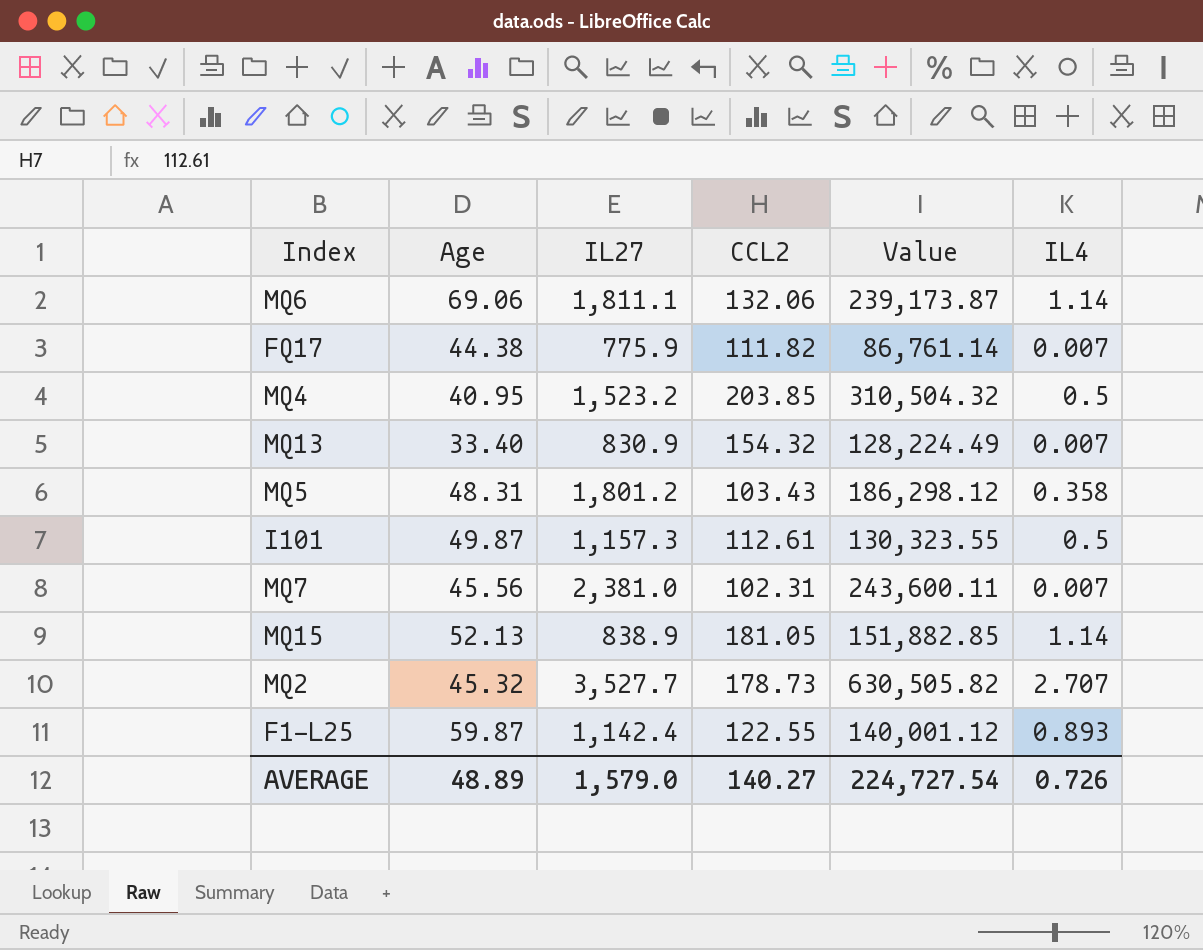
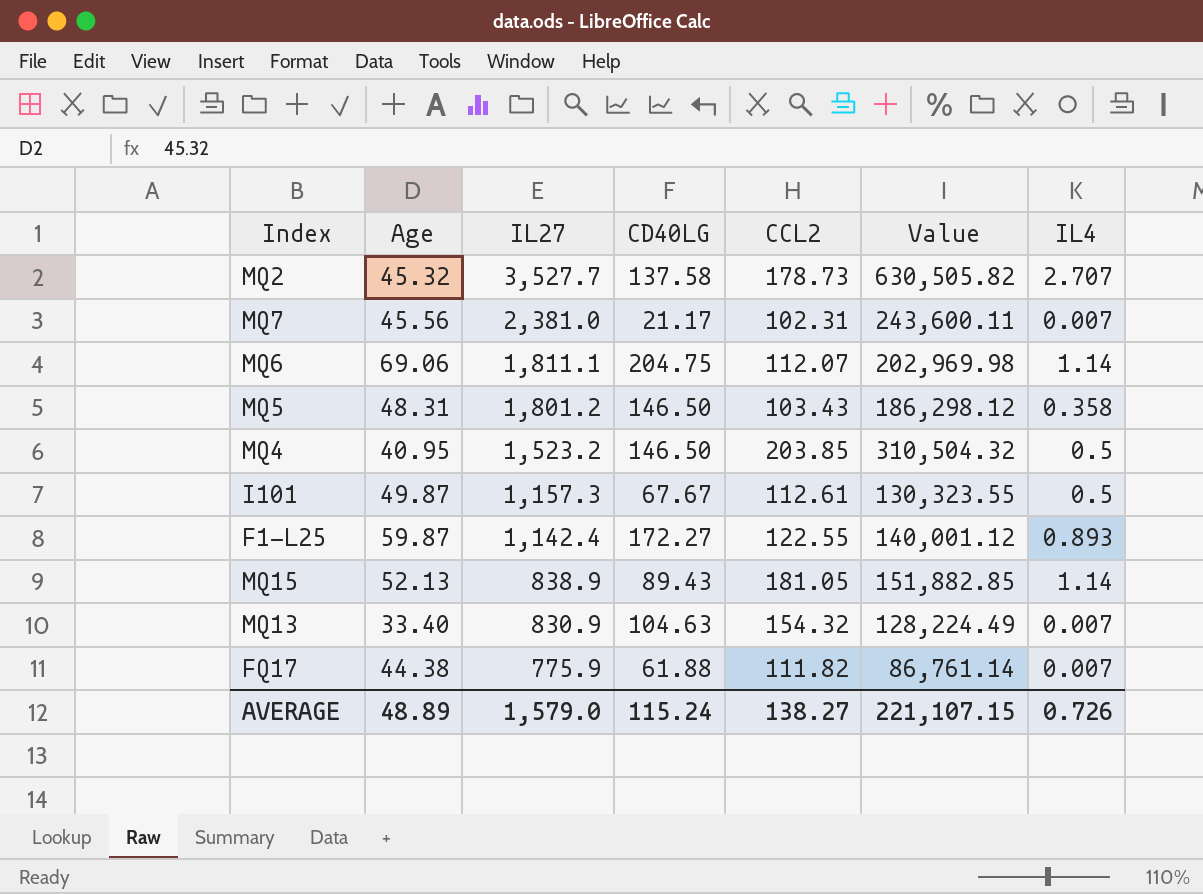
row order: none -> IL27 descending
column CD40LG | position: none -> 4
MQ6 | CCL2: 132.06 -> 112.07
MQ6 | Value: 239,173.87 -> 202,969.98
AVERAGE | CCL2: 140.27 -> 138.27
AVERAGE | Value: 224,727.54 -> 221,107.15

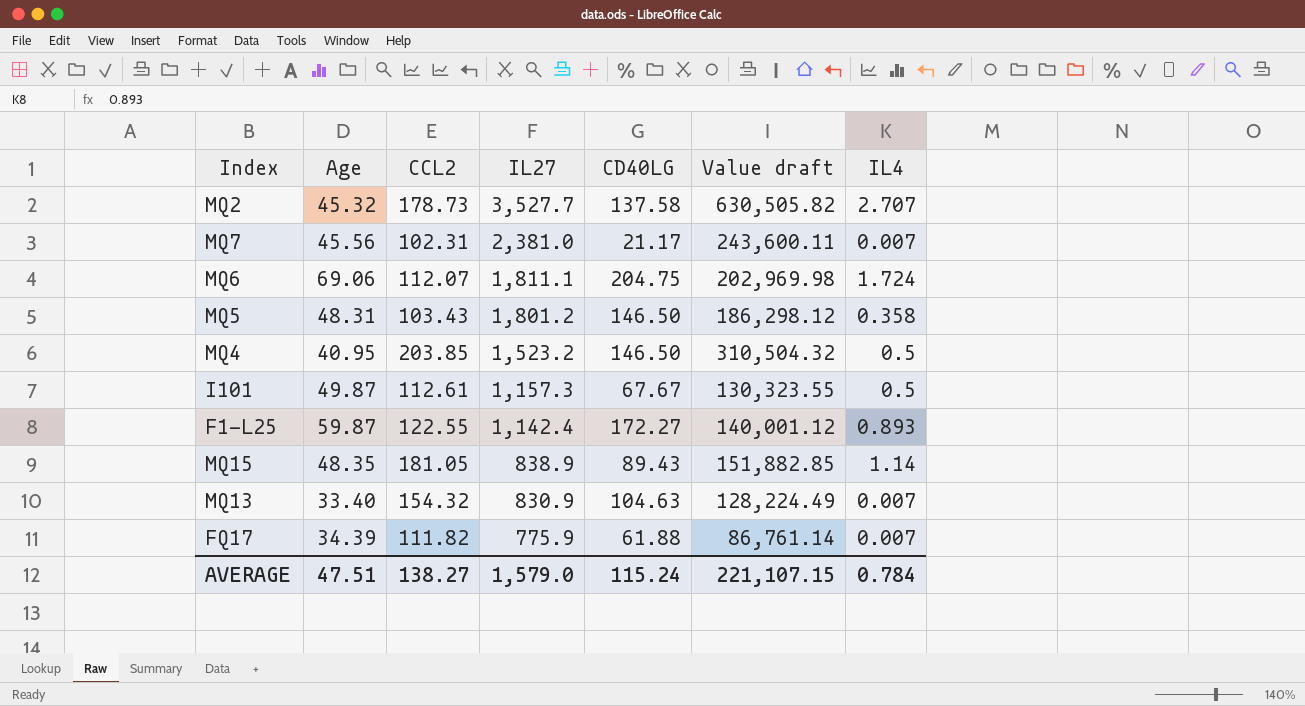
column CCL2 | position: 5 -> 3
column name: Value -> Value draft
MQ6 | IL4: 1.14 -> 1.724
MQ15 | Age: 52.13 -> 48.35
FQ17 | Age: 44.38 -> 34.39
AVERAGE | Age: 48.89 -> 47.51
AVERAGE | IL4: 0.726 -> 0.784

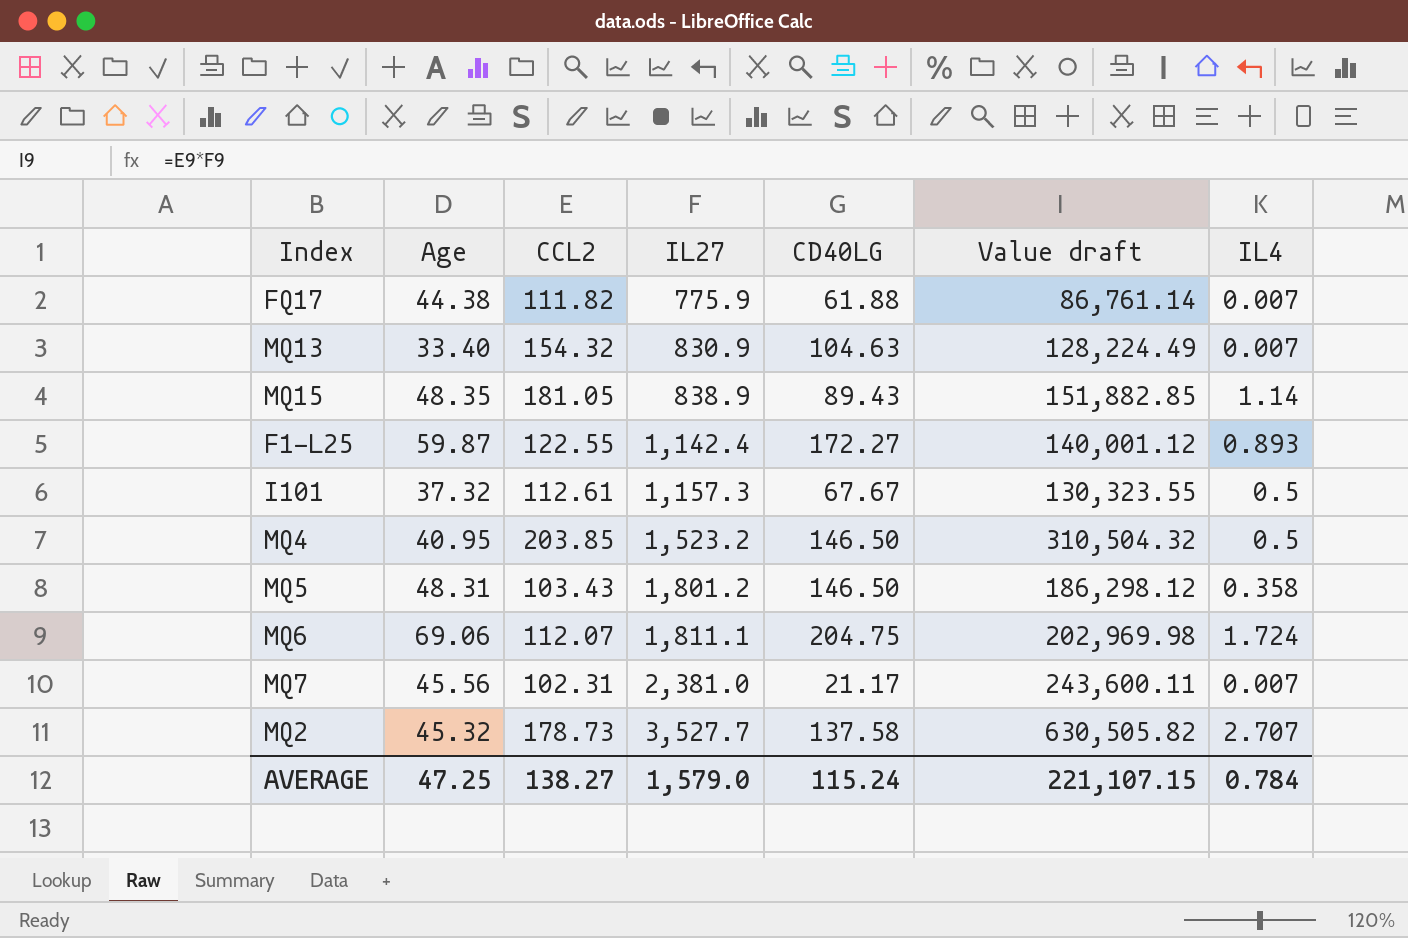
row order: IL27 descending -> IL27 ascending
FQ17 | Age: 34.39 -> 44.38
I101 | Age: 49.87 -> 37.32
AVERAGE | Age: 47.51 -> 47.25

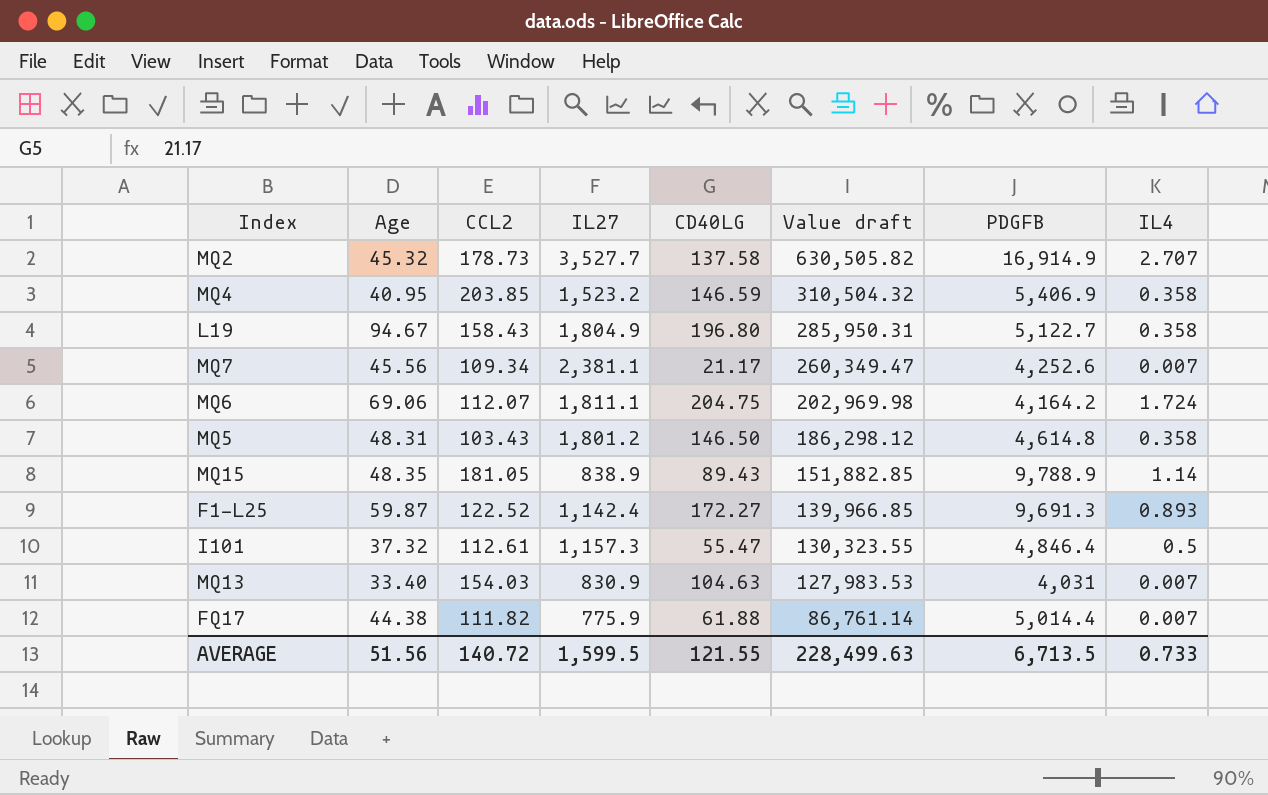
row order: IL27 ascending -> Value draft descending
column PDGFB | position: none -> 7
MQ4 | CD40LG: 146.50 -> 146.59
MQ4 | IL4: 0.5 -> 0.358
row L19: none -> 94.67 | 158.43 | 1,804.9 | 196.80 | 285,950.31 | 5,122.7 | 0.358
MQ7 | CCL2: 102.31 -> 109.34
MQ7 | IL27: 2,381.0 -> 2,381.1
MQ7 | Value draft: 243,600.11 -> 260,349.47
F1-L25 | CCL2: 122.55 -> 122.52
F1-L25 | Value draft: 140,001.12 -> 139,966.85
I101 | CD40LG: 67.67 -> 55.47
MQ13 | CCL2: 154.32 -> 154.03
MQ13 | Value draft: 128,224.49 -> 127,983.53
AVERAGE | Age: 47.25 -> 51.56
AVERAGE | CCL2: 138.27 -> 140.72
AVERAGE | IL27: 1,579.0 -> 1,599.5
AVERAGE | CD40LG: 115.24 -> 121.55
AVERAGE | Value draft: 221,107.15 -> 228,499.63
AVERAGE | IL4: 0.784 -> 0.733

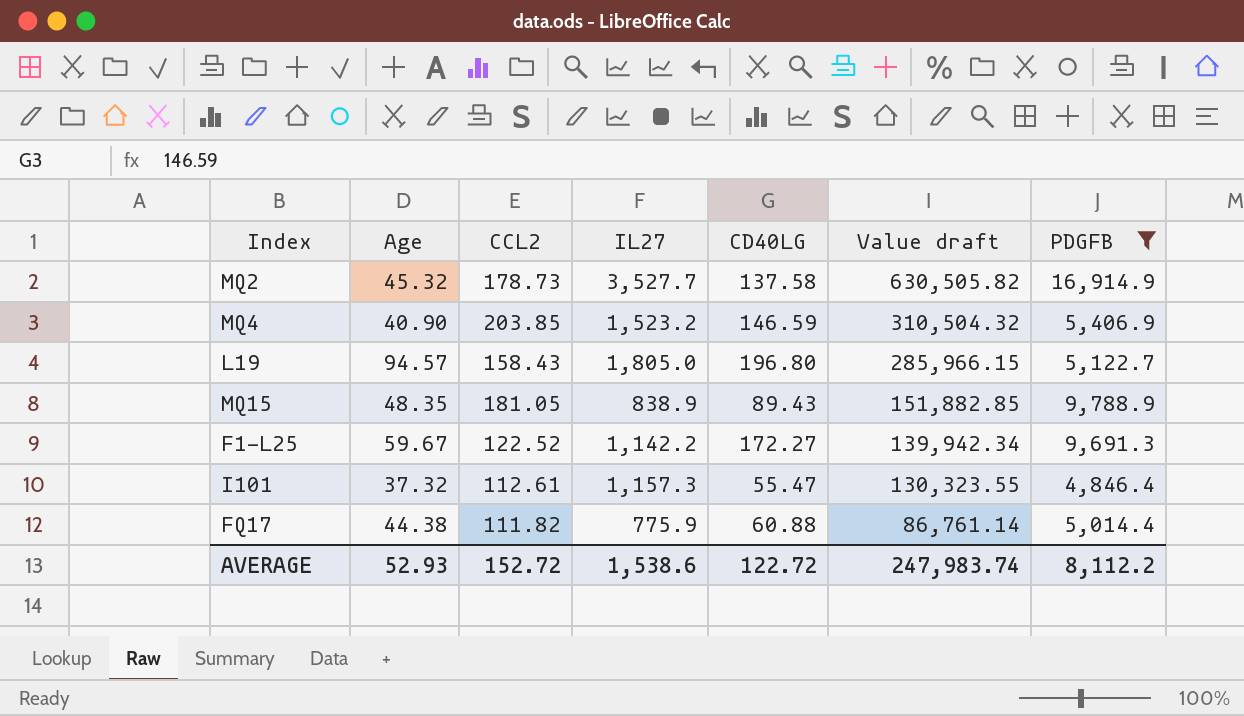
filter: none -> PDGFB >= 4,846.4
column IL4 | position: 8 -> none
MQ4 | Age: 40.95 -> 40.90
L19 | Age: 94.67 -> 94.57
L19 | IL27: 1,804.9 -> 1,805.0
L19 | Value draft: 285,950.31 -> 285,966.15
F1-L25 | Age: 59.87 -> 59.67
F1-L25 | IL27: 1,142.4 -> 1,142.2
F1-L25 | Value draft: 139,966.85 -> 139,942.34
FQ17 | CD40LG: 61.88 -> 60.88
AVERAGE | Age: 51.56 -> 52.93
AVERAGE | CCL2: 140.72 -> 152.72
AVERAGE | IL27: 1,599.5 -> 1,538.6
AVERAGE | CD40LG: 121.55 -> 122.72
AVERAGE | Value draft: 228,499.63 -> 247,983.74
AVERAGE | PDGFB: 6,713.5 -> 8,112.2

